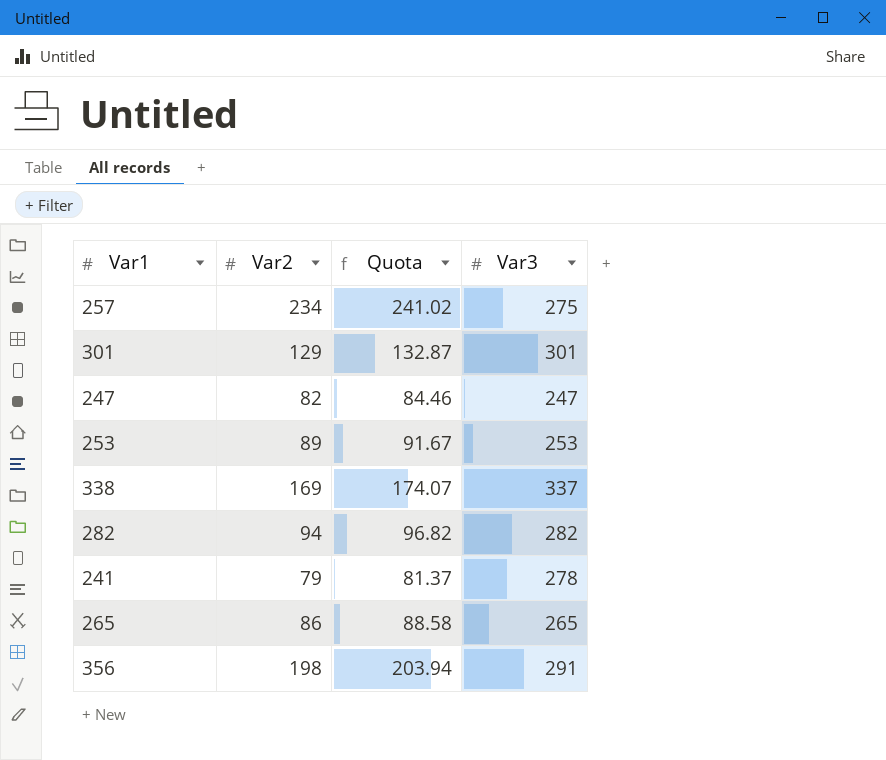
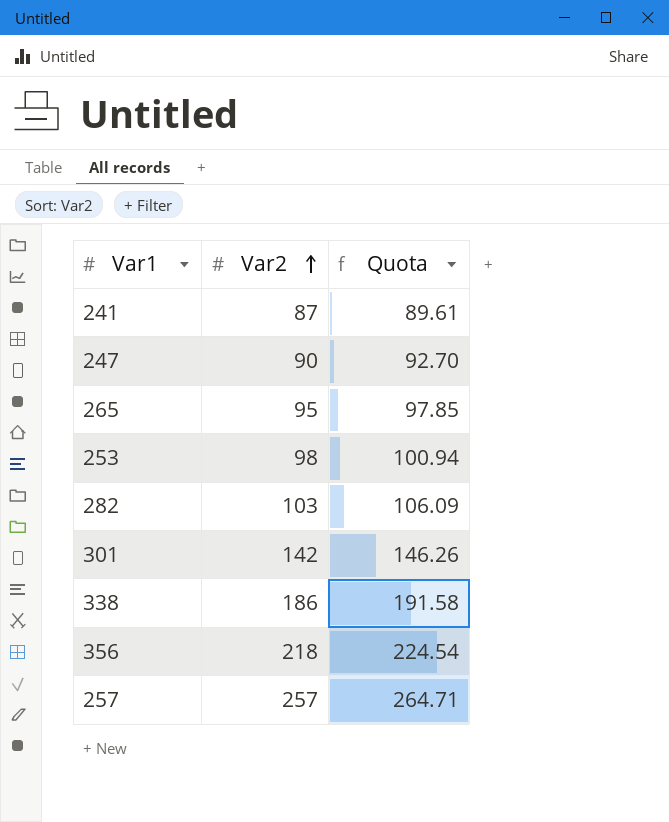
row order: none -> Var2 ascending
column Var3 | position: 4 -> none
241 | Var2: 79 -> 87
241 | Quota: 81.37 -> 89.61
247 | Var2: 82 -> 90
247 | Quota: 84.46 -> 92.70
265 | Var2: 86 -> 95
265 | Quota: 88.58 -> 97.85
253 | Var2: 89 -> 98
253 | Quota: 91.67 -> 100.94
282 | Var2: 94 -> 103
282 | Quota: 96.82 -> 106.09
301 | Var2: 129 -> 142
301 | Quota: 132.87 -> 146.26
338 | Var2: 169 -> 186
338 | Quota: 174.07 -> 191.58
356 | Var2: 198 -> 218
356 | Quota: 203.94 -> 224.54
257 | Var2: 234 -> 257
257 | Quota: 241.02 -> 264.71

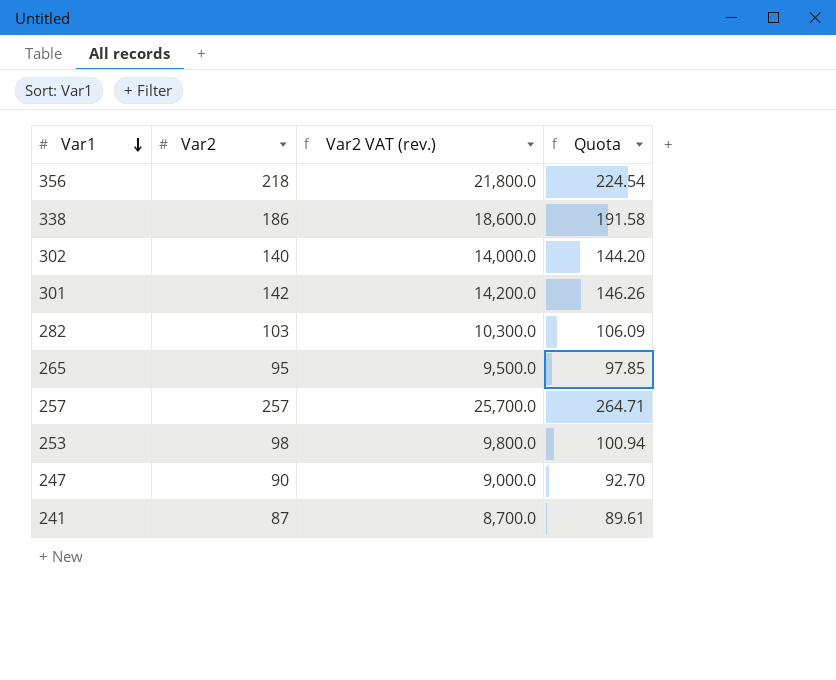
row order: Var2 ascending -> Var1 descending
column Var2 VAT (rev.) | formula: none -> [Var2] * 100
row 302: none -> 140 | 14,000.0 | 144.20

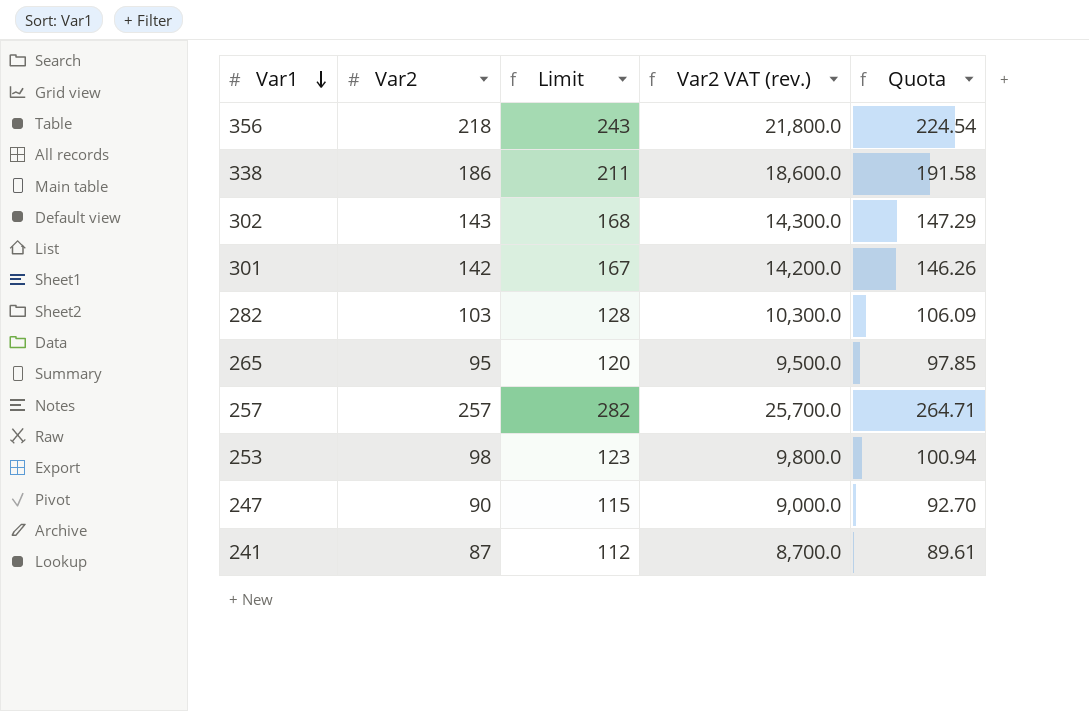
column Limit | formula: none -> [Var2] + 25
302 | Var2: 140 -> 143
302 | Var2 VAT (rev.): 14,000.0 -> 14,300.0
302 | Quota: 144.20 -> 147.29

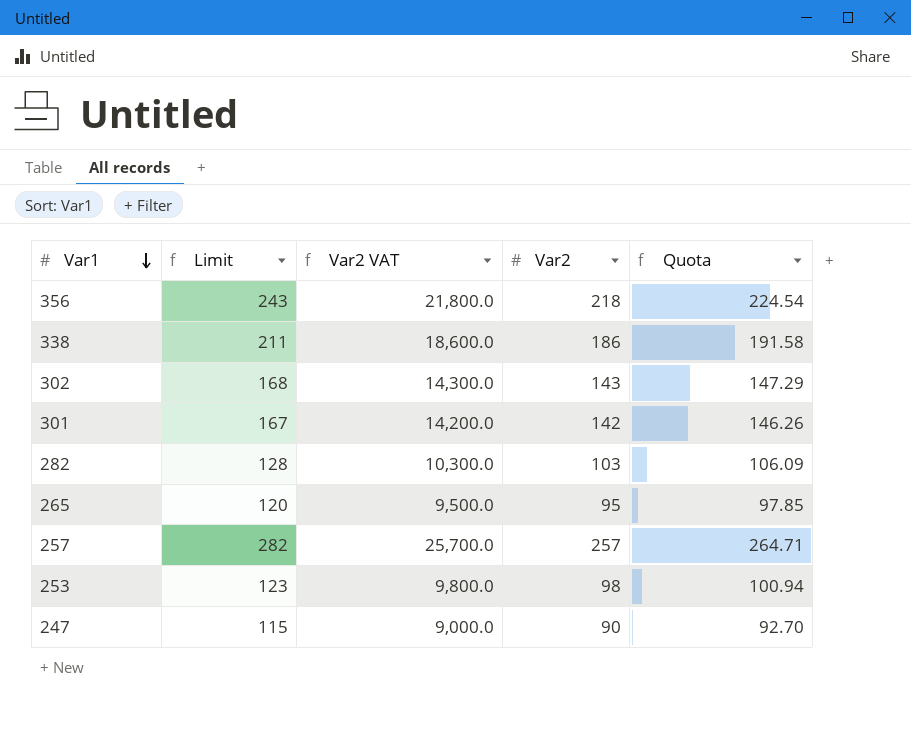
column name: Var2 VAT (rev.) -> Var2 VAT
column Var2 | position: 2 -> 4
row 241: 87 | 112 | 8,700.0 | 89.61 -> none

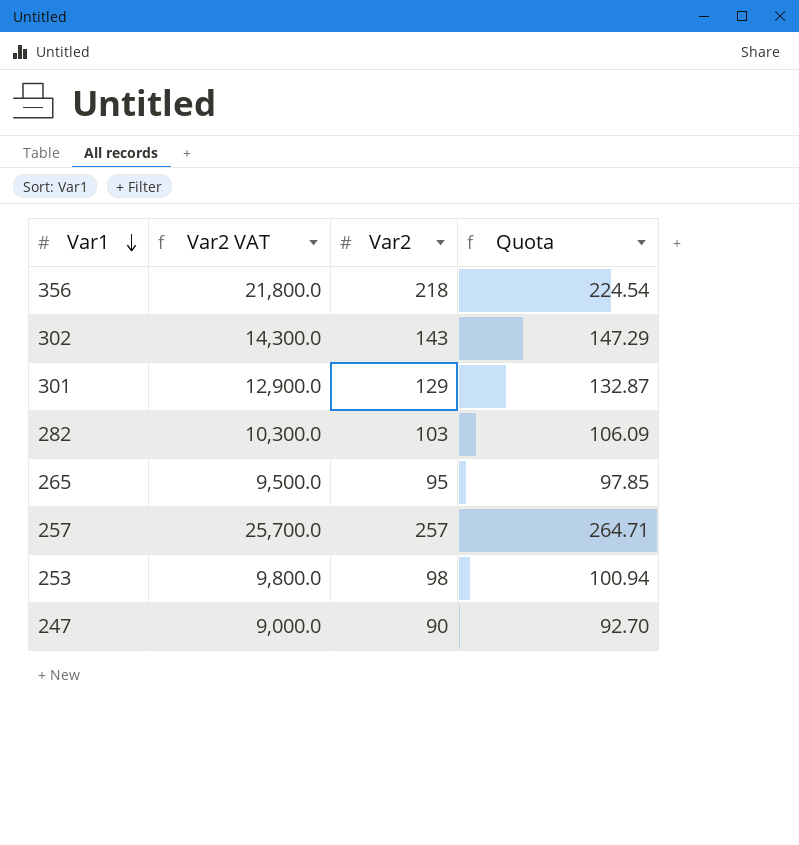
column Limit | formula: [Var2] + 25 -> none
row 338: 211 | 18,600.0 | 186 | 191.58 -> none
301 | Var2 VAT: 14,200.0 -> 12,900.0
301 | Var2: 142 -> 129
301 | Quota: 146.26 -> 132.87

